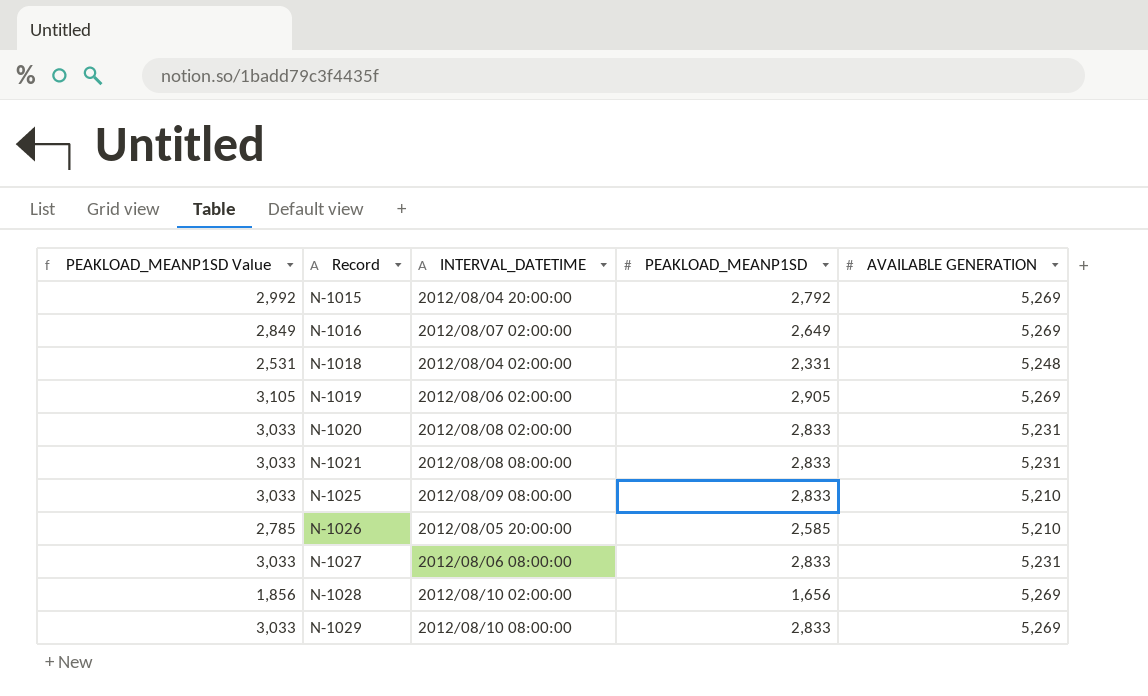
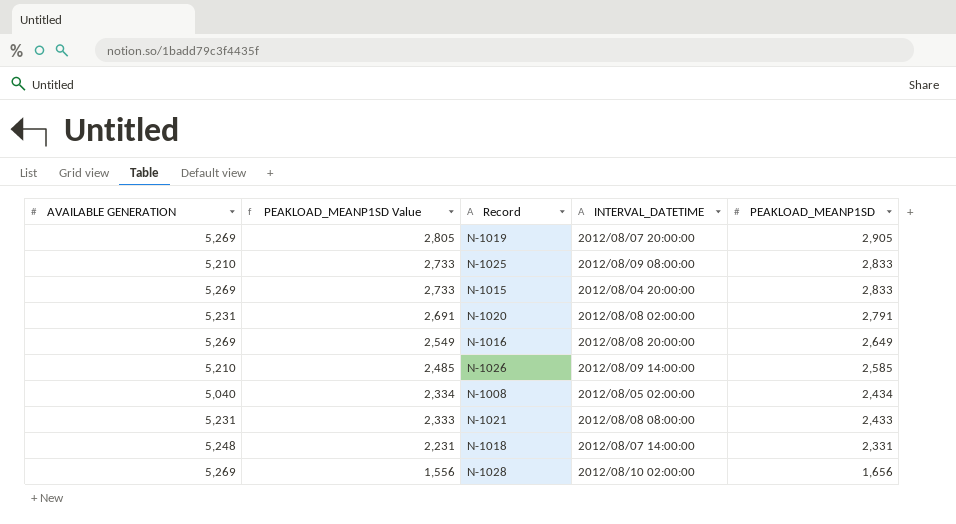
row order: Record ascending -> PEAKLOAD_MEANP1SD Value descending
column AVAILABLE GENERATION | position: 5 -> 1
column PEAKLOAD_MEANP1SD Value | formula: [PEAKLOAD_MEANP1SD] + 200 -> [PEAKLOAD_MEANP1SD] - 100
row N-1027: 3,033 | 2012/08/06 08:00:00 | 2,833 | 5,231 -> none
row N-1029: 3,033 | 2012/08/10 08:00:00 | 2,833 | 5,269 -> none
N-1019 | INTERVAL_DATETIME: 2012/08/06 02:00:00 -> 2012/08/07 20:00:00
N-1015 | PEAKLOAD_MEANP1SD: 2,792 -> 2,833
N-1020 | PEAKLOAD_MEANP1SD: 2,833 -> 2,791
N-1016 | INTERVAL_DATETIME: 2012/08/07 02:00:00 -> 2012/08/08 20:00:00
N-1026 | INTERVAL_DATETIME: 2012/08/05 20:00:00 -> 2012/08/09 14:00:00
row N-1008: none -> 5,040 | 2,334 | 2012/08/05 02:00:00 | 2,434
N-1021 | PEAKLOAD_MEANP1SD: 2,833 -> 2,433
N-1018 | INTERVAL_DATETIME: 2012/08/04 02:00:00 -> 2012/08/07 14:00:00

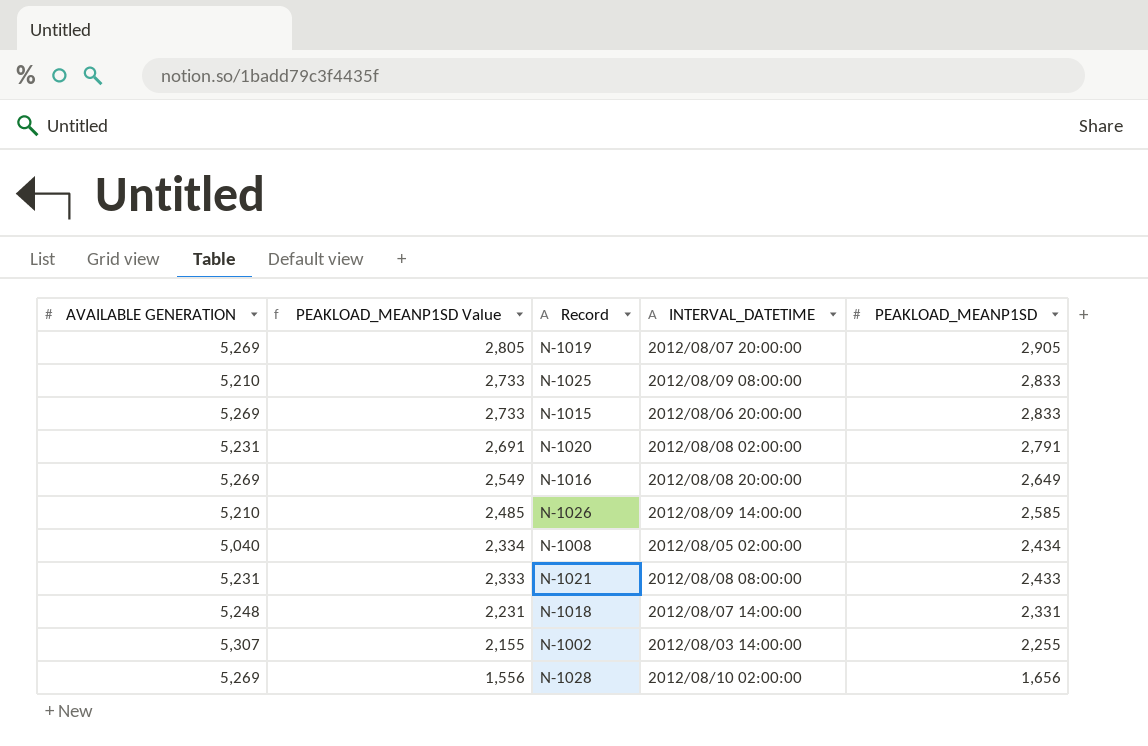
N-1015 | INTERVAL_DATETIME: 2012/08/04 20:00:00 -> 2012/08/06 20:00:00
row N-1002: none -> 5,307 | 2,155 | 2012/08/03 14:00:00 | 2,255

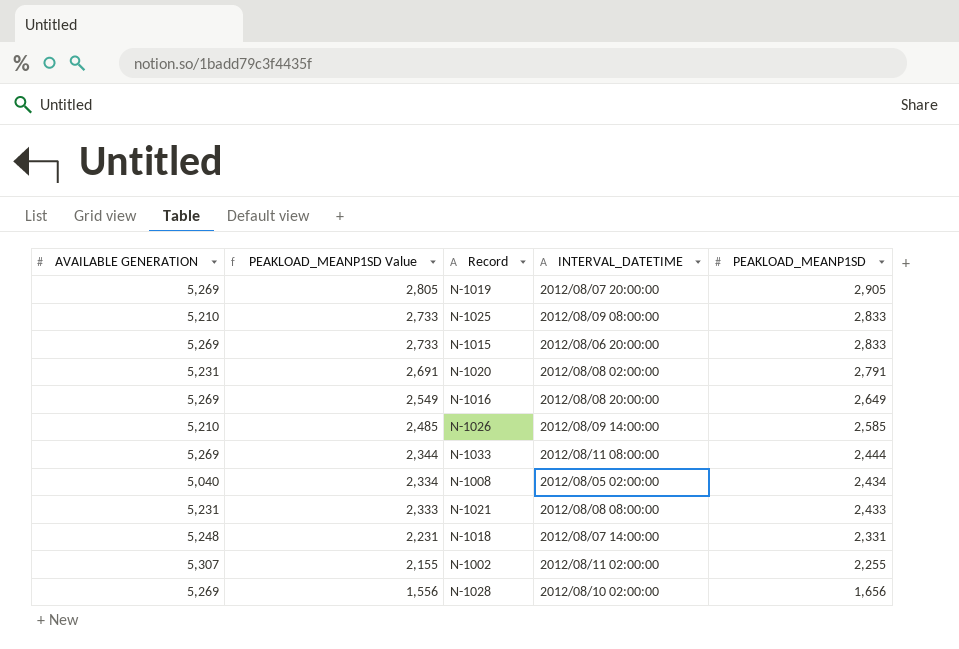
row N-1033: none -> 5,269 | 2,344 | 2012/08/11 08:00:00 | 2,444
N-1002 | INTERVAL_DATETIME: 2012/08/03 14:00:00 -> 2012/08/11 02:00:00

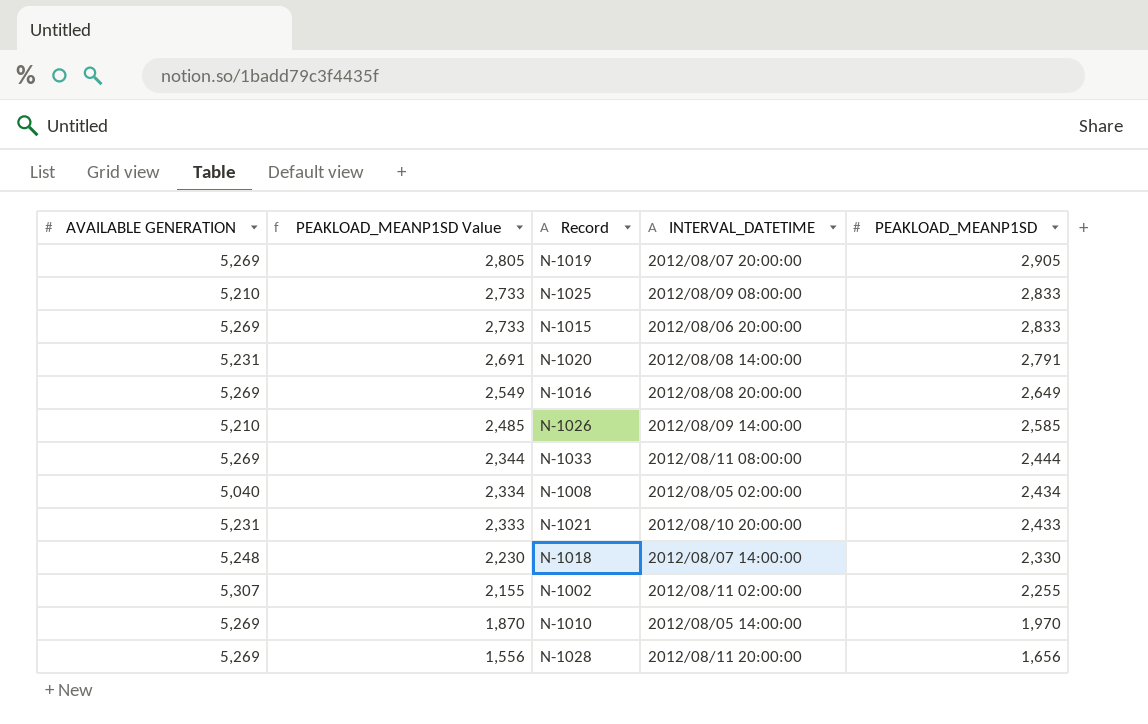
N-1020 | INTERVAL_DATETIME: 2012/08/08 02:00:00 -> 2012/08/08 14:00:00
N-1021 | INTERVAL_DATETIME: 2012/08/08 08:00:00 -> 2012/08/10 20:00:00
N-1018 | PEAKLOAD_MEANP1SD Value: 2,231 -> 2,230
N-1018 | PEAKLOAD_MEANP1SD: 2,331 -> 2,330
row N-1010: none -> 5,269 | 1,870 | 2012/08/05 14:00:00 | 1,970
N-1028 | INTERVAL_DATETIME: 2012/08/10 02:00:00 -> 2012/08/11 20:00:00

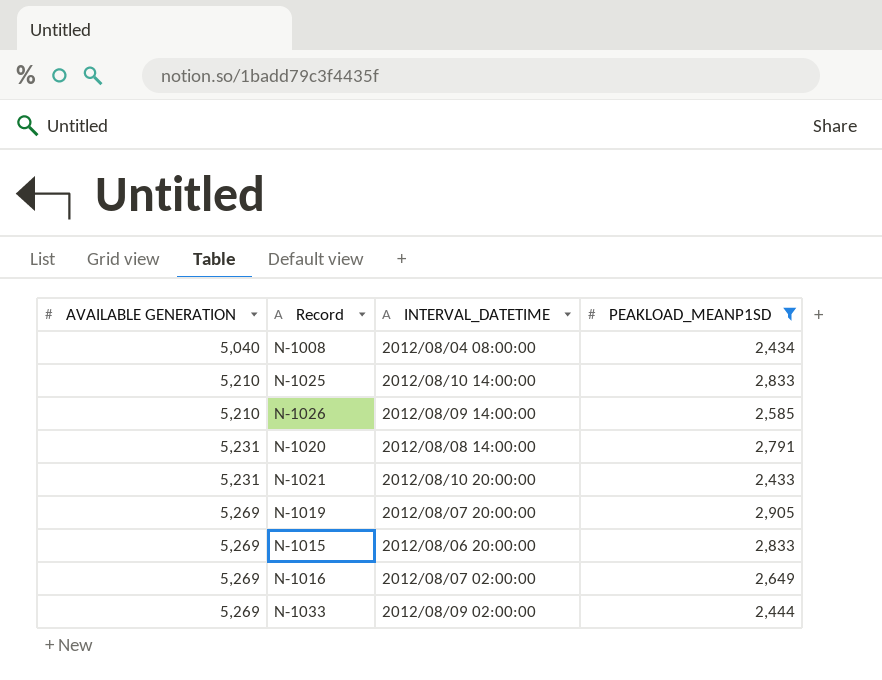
filter: none -> PEAKLOAD_MEANP1SD >= 2,433
row order: PEAKLOAD_MEANP1SD Value descending -> AVAILABLE GENERATION ascending
column PEAKLOAD_MEANP1SD Value | formula: [PEAKLOAD_MEANP1SD] - 100 -> none
N-1008 | INTERVAL_DATETIME: 2012/08/05 02:00:00 -> 2012/08/04 08:00:00
N-1025 | INTERVAL_DATETIME: 2012/08/09 08:00:00 -> 2012/08/10 14:00:00
N-1016 | INTERVAL_DATETIME: 2012/08/08 20:00:00 -> 2012/08/07 02:00:00
N-1033 | INTERVAL_DATETIME: 2012/08/11 08:00:00 -> 2012/08/09 02:00:00

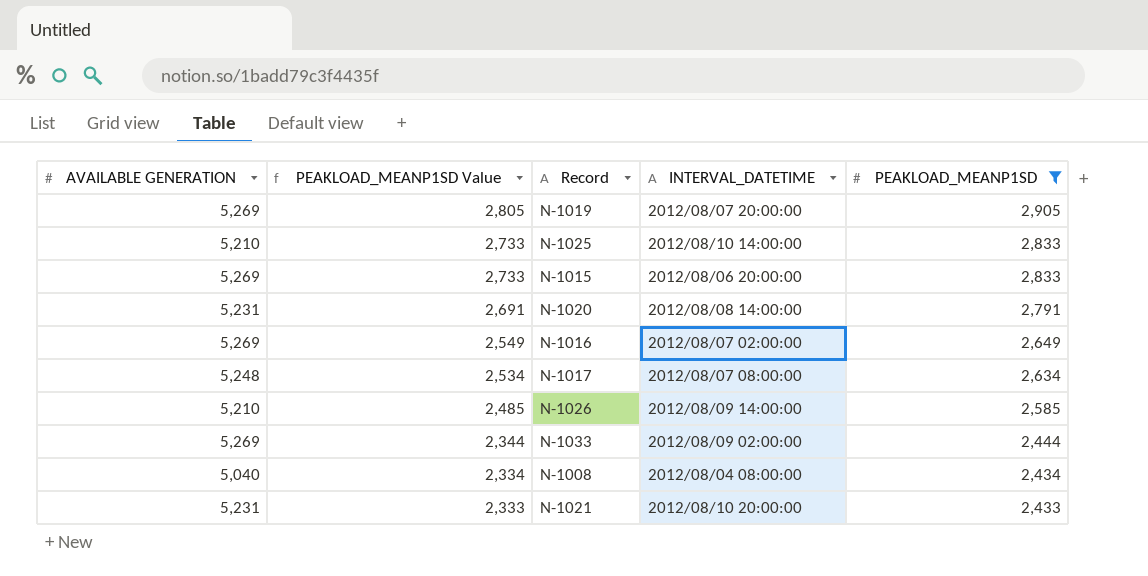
row order: AVAILABLE GENERATION ascending -> PEAKLOAD_MEANP1SD Value descending
column PEAKLOAD_MEANP1SD Value | formula: none -> [PEAKLOAD_MEANP1SD] - 100
row N-1017: none -> 5,248 | 2,534 | 2012/08/07 08:00:00 | 2,634

